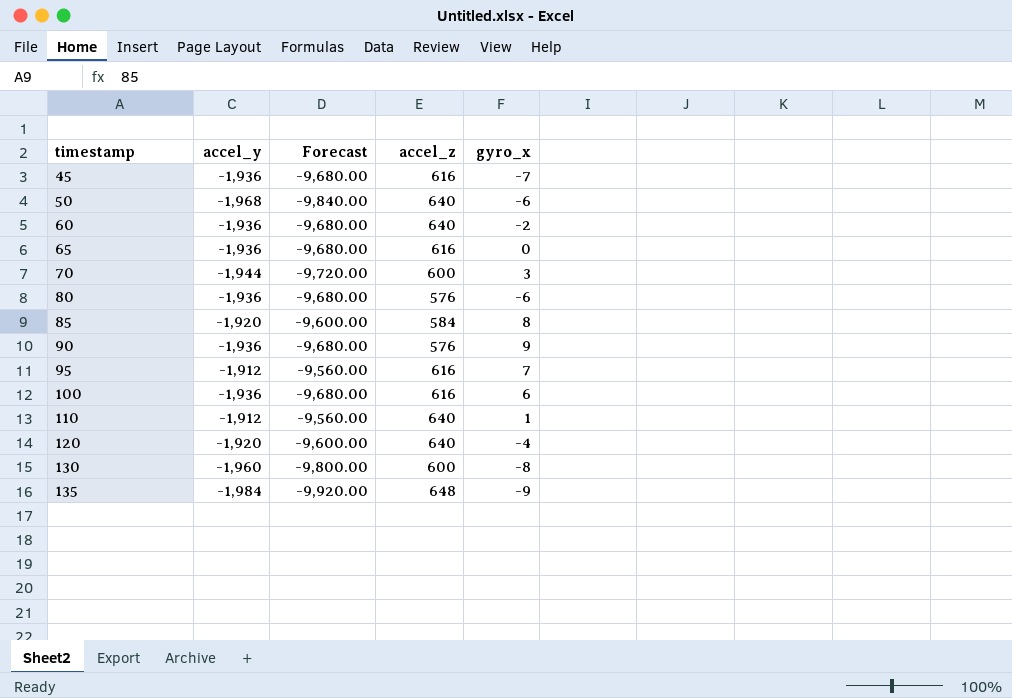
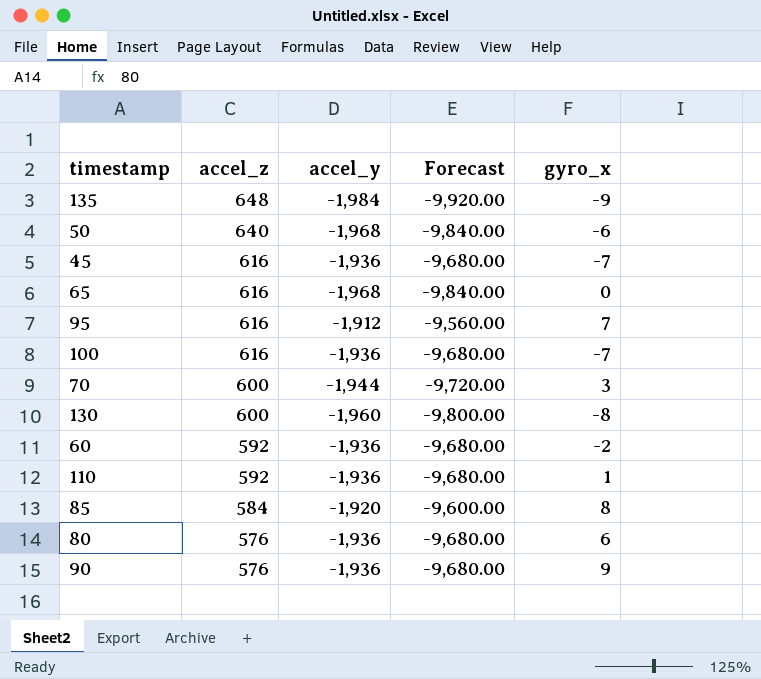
row order: timestamp ascending -> accel_z descending
column accel_z | position: 4 -> 2
row 120: -1,920 | -9,600.00 | 640 | -4 -> none
65 | accel_y: -1,936 -> -1,968
65 | Forecast: -9,680.00 -> -9,840.00
100 | gyro_x: 6 -> -7
60 | accel_z: 640 -> 592
110 | accel_z: 640 -> 592
110 | accel_y: -1,912 -> -1,936
110 | Forecast: -9,560.00 -> -9,680.00
80 | gyro_x: -6 -> 6

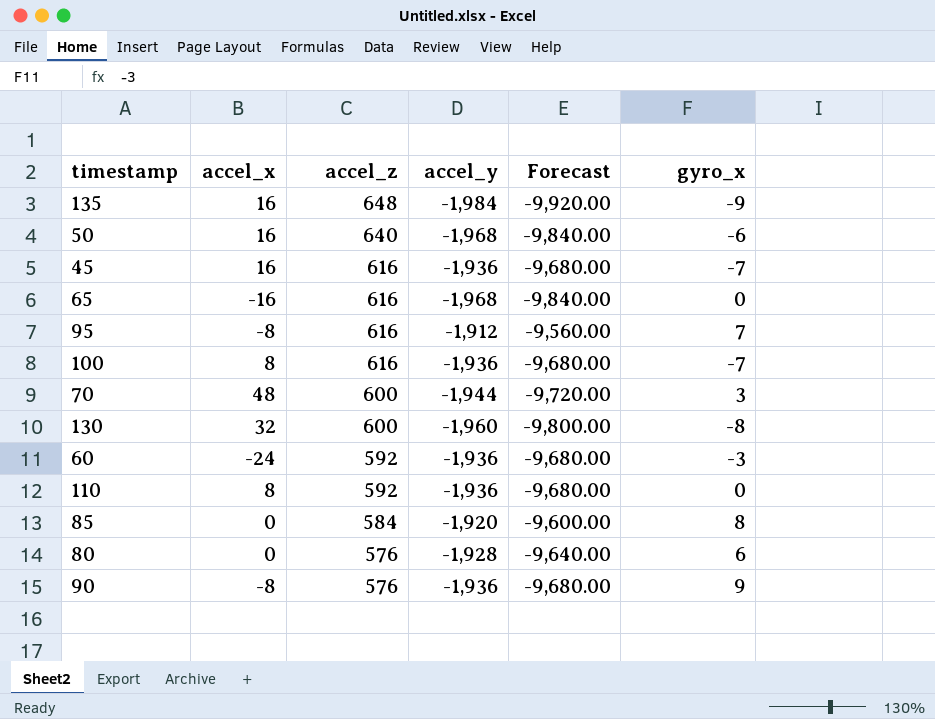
column accel_x | position: none -> 2
60 | gyro_x: -2 -> -3
110 | gyro_x: 1 -> 0
80 | accel_y: -1,936 -> -1,928
80 | Forecast: -9,680.00 -> -9,640.00

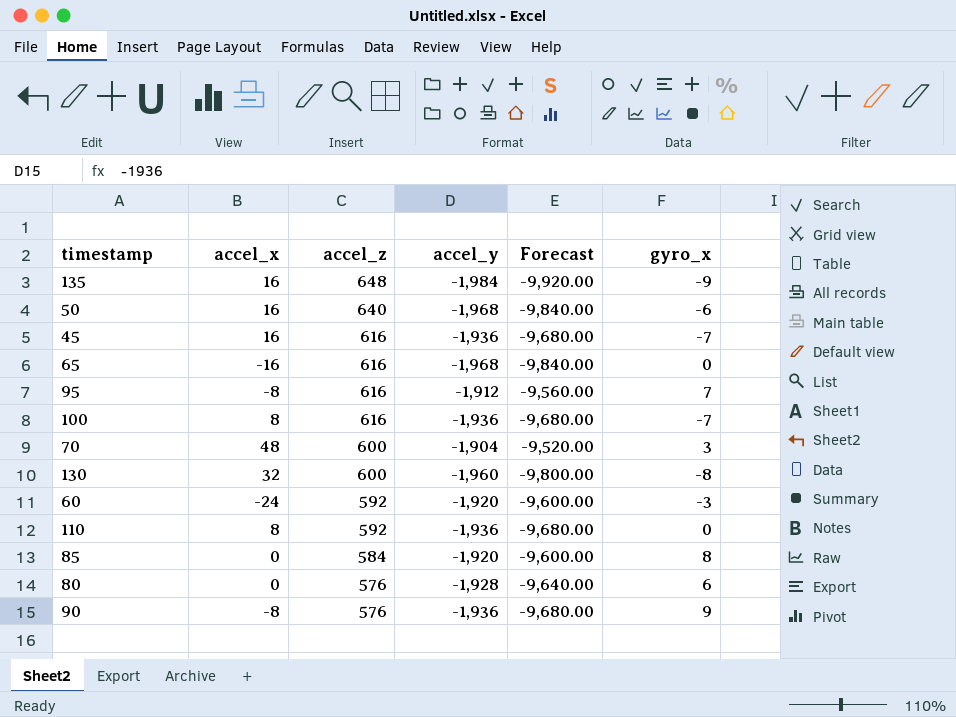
70 | accel_y: -1,944 -> -1,904
70 | Forecast: -9,720.00 -> -9,520.00
60 | accel_y: -1,936 -> -1,920
60 | Forecast: -9,680.00 -> -9,600.00

